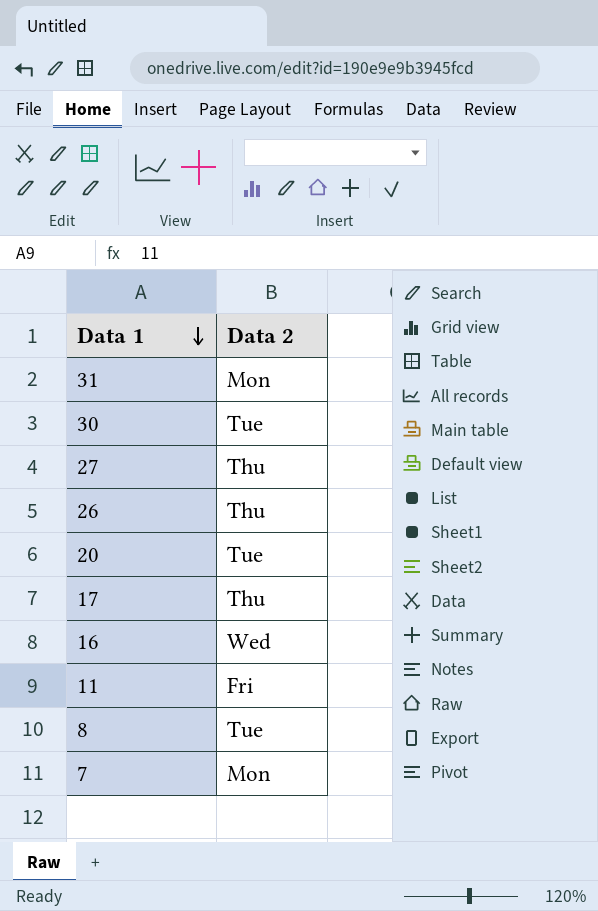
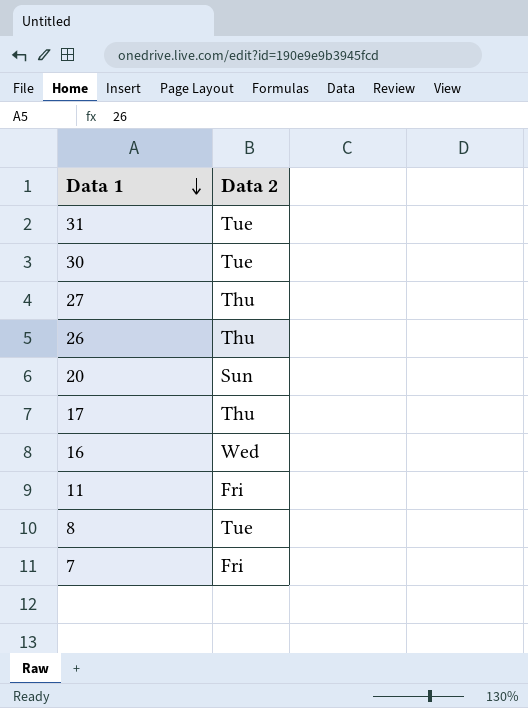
31 | Data 2: Mon -> Tue
20 | Data 2: Tue -> Sun
7 | Data 2: Mon -> Fri

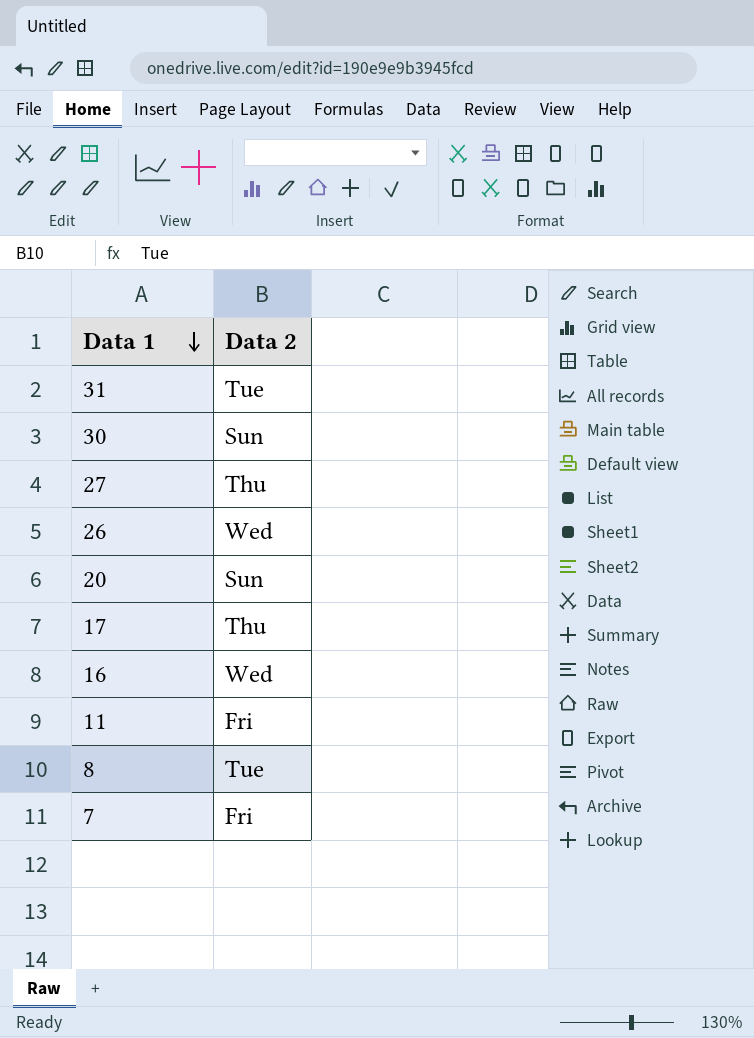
30 | Data 2: Tue -> Sun
26 | Data 2: Thu -> Wed

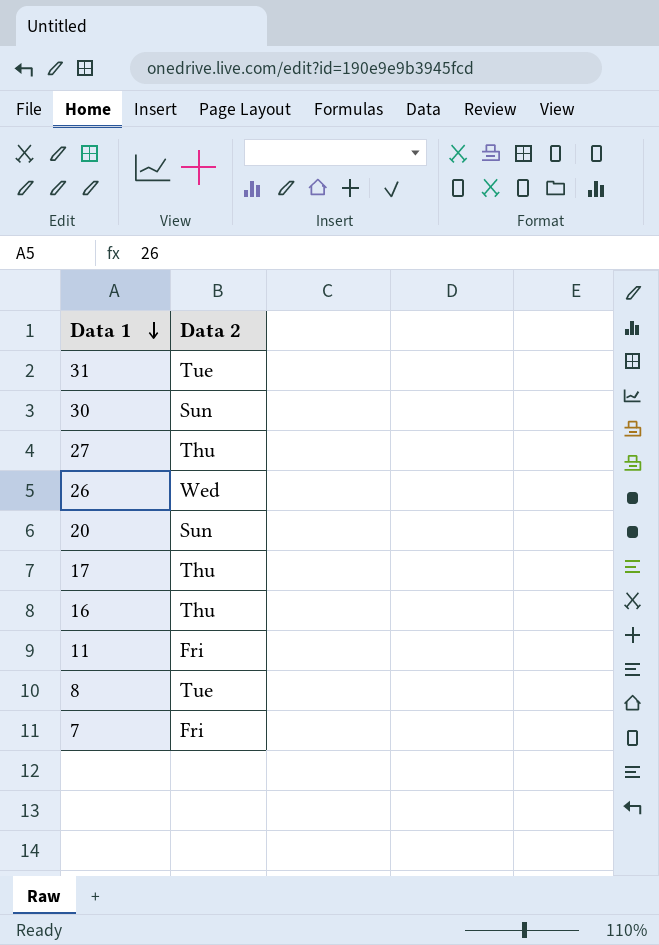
16 | Data 2: Wed -> Thu

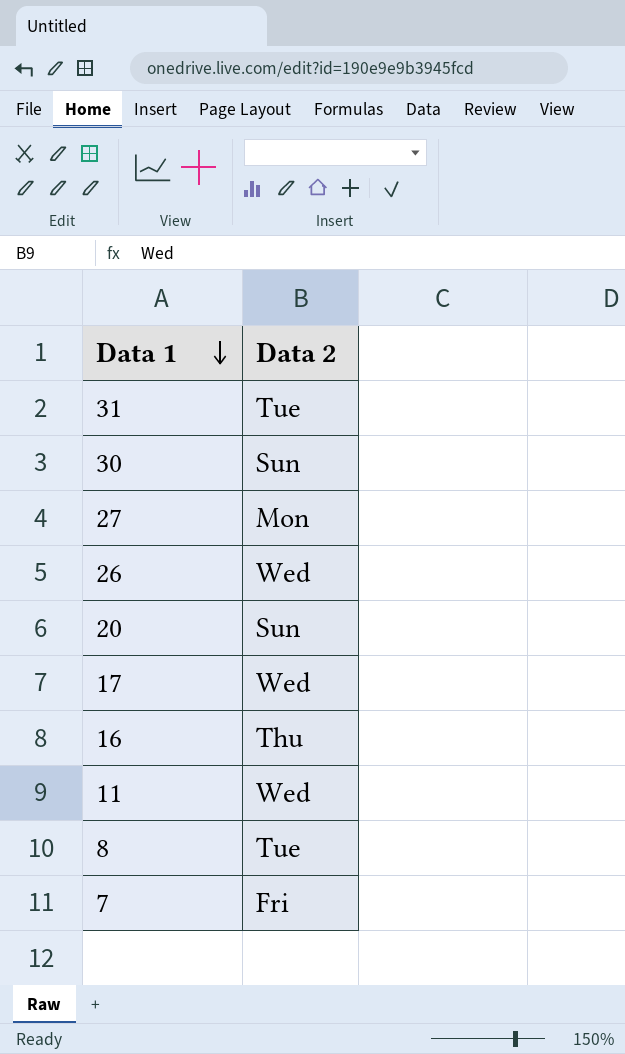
27 | Data 2: Thu -> Mon
17 | Data 2: Thu -> Wed
11 | Data 2: Fri -> Wed

